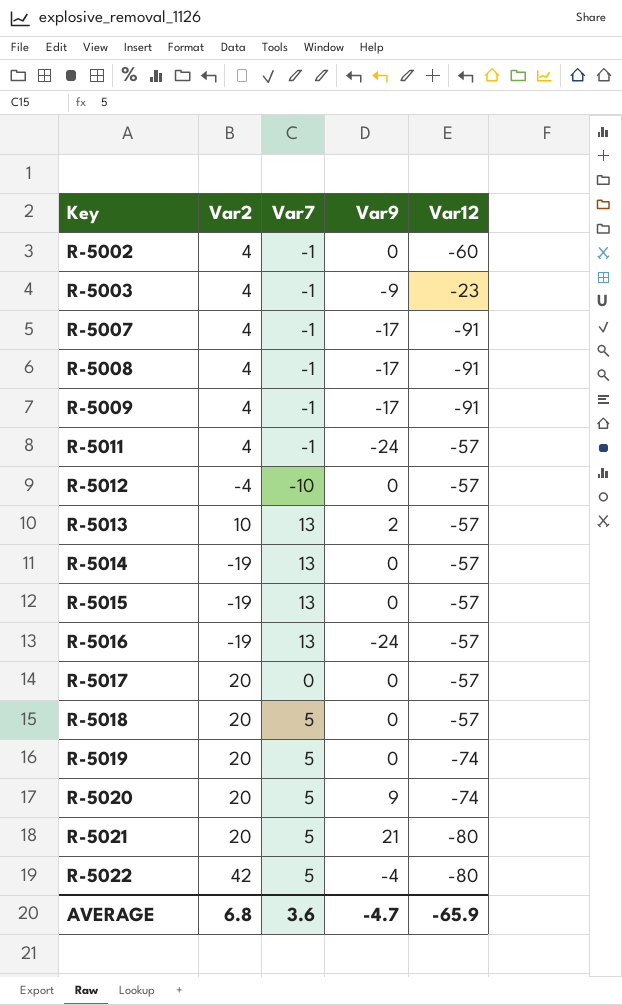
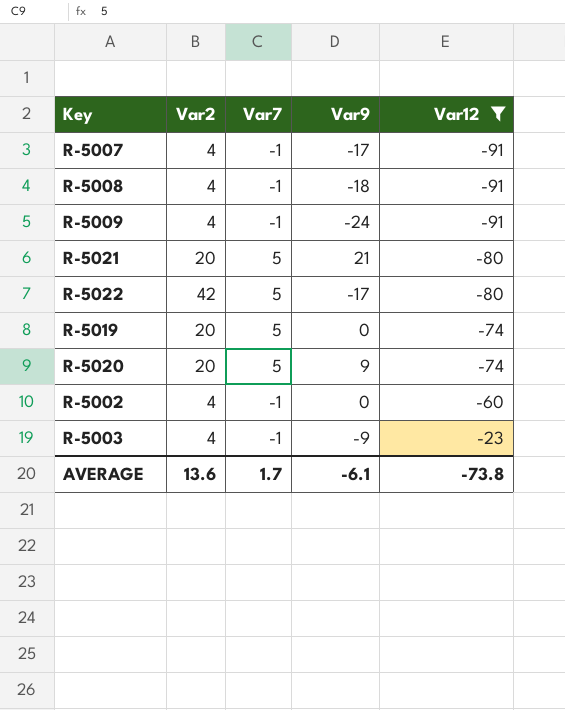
filter: none -> Var12 != -57
row order: Key ascending -> Var12 ascending
R-5008 | Var9: -17 -> -18
R-5009 | Var9: -17 -> -24
R-5022 | Var9: -4 -> -17
AVERAGE | Var2: 6.8 -> 13.6
AVERAGE | Var7: 3.6 -> 1.7
AVERAGE | Var9: -4.7 -> -6.1
AVERAGE | Var12: -65.9 -> -73.8

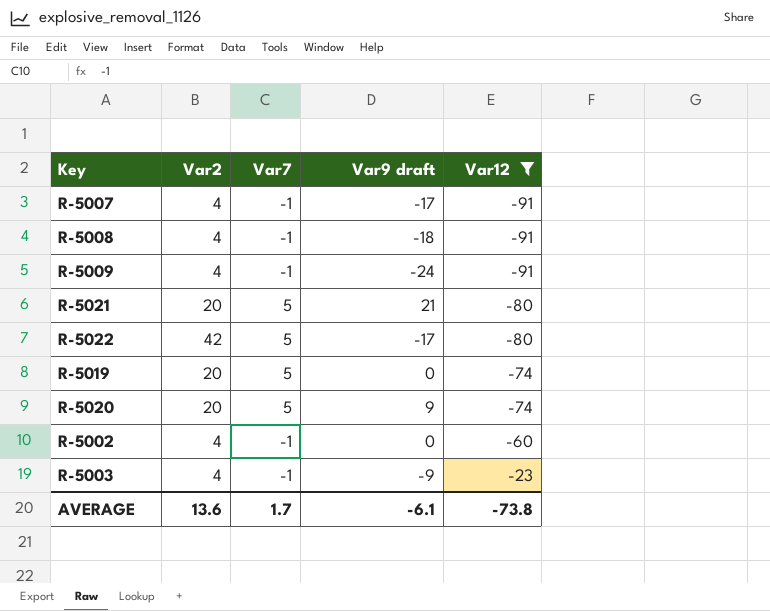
column name: Var9 -> Var9 draft

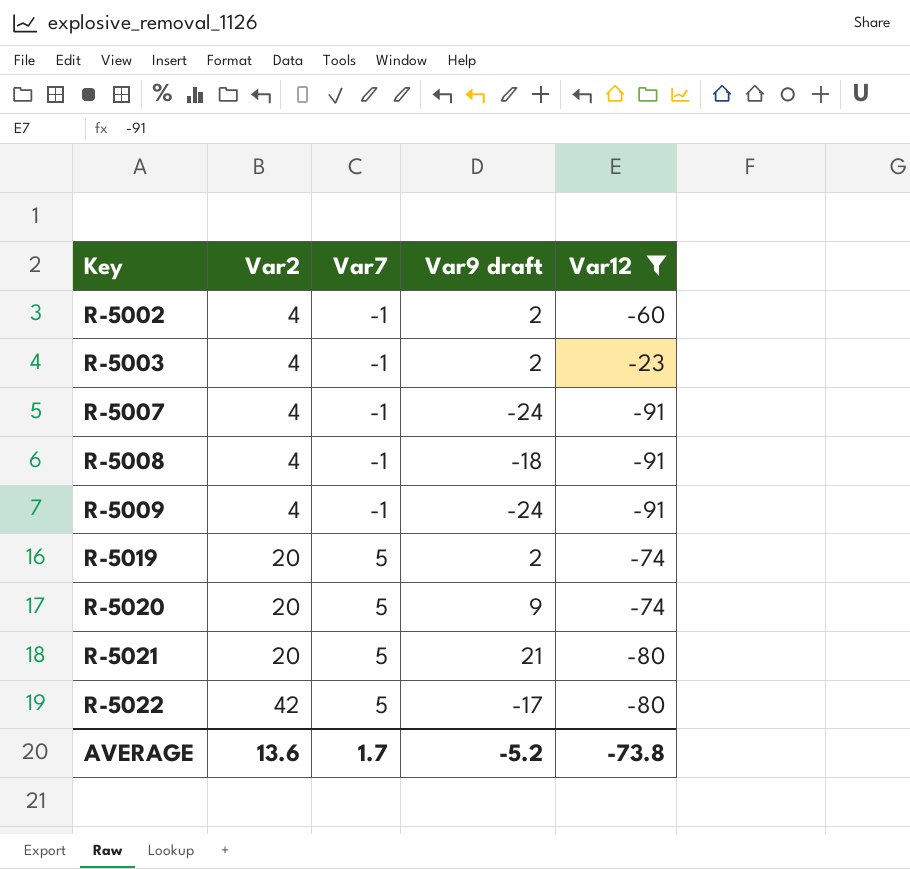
row order: Var12 ascending -> Key ascending
R-5002 | Var9 draft: 0 -> 2
R-5003 | Var9 draft: -9 -> 2
R-5007 | Var9 draft: -17 -> -24
R-5019 | Var9 draft: 0 -> 2
AVERAGE | Var9 draft: -6.1 -> -5.2

